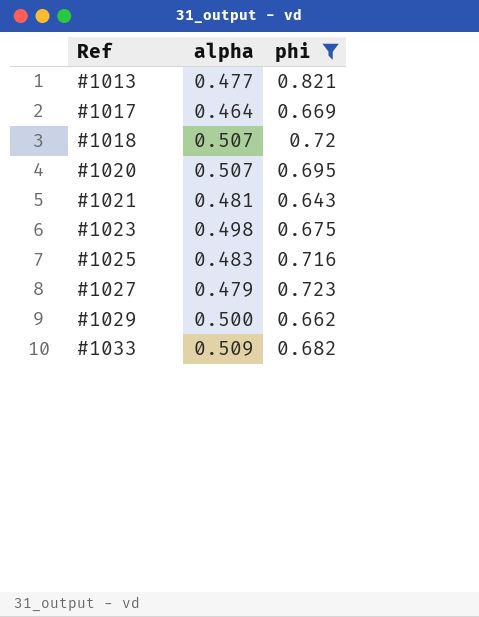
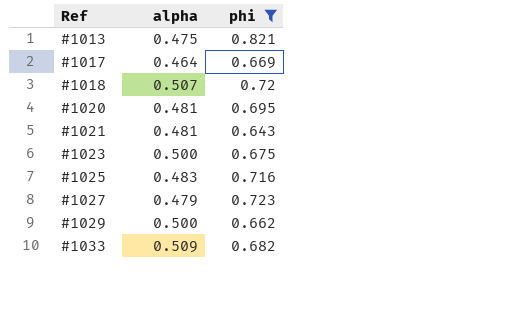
#1013 | alpha: 0.477 -> 0.475
#1020 | alpha: 0.507 -> 0.481
#1023 | alpha: 0.498 -> 0.500

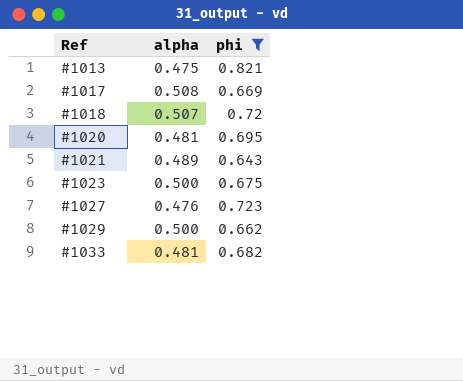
row #1025: 0.483 | 0.716 -> none
#1017 | alpha: 0.464 -> 0.508
#1021 | alpha: 0.481 -> 0.489
#1027 | alpha: 0.479 -> 0.476
#1033 | alpha: 0.509 -> 0.481

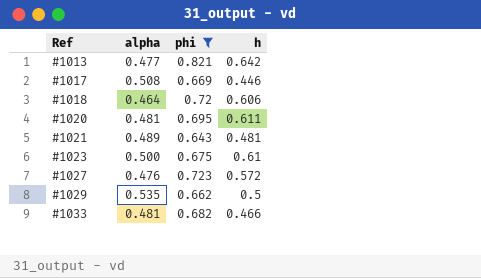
column h | position: none -> 4
#1013 | alpha: 0.475 -> 0.477
#1018 | alpha: 0.507 -> 0.464
#1029 | alpha: 0.500 -> 0.535

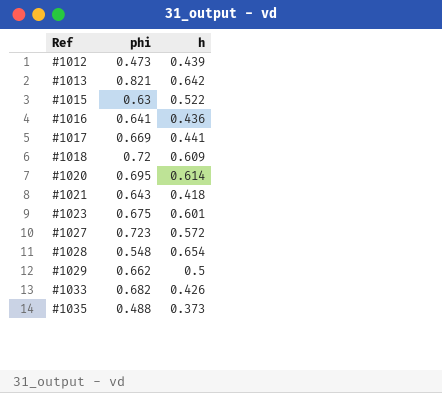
filter: phi >= 0.643 -> none
column alpha | position: 2 -> none
#1017 | h: 0.446 -> 0.441
#1018 | h: 0.606 -> 0.609
#1020 | h: 0.611 -> 0.614
#1021 | h: 0.481 -> 0.418
#1023 | h: 0.61 -> 0.601
#1033 | h: 0.466 -> 0.426

